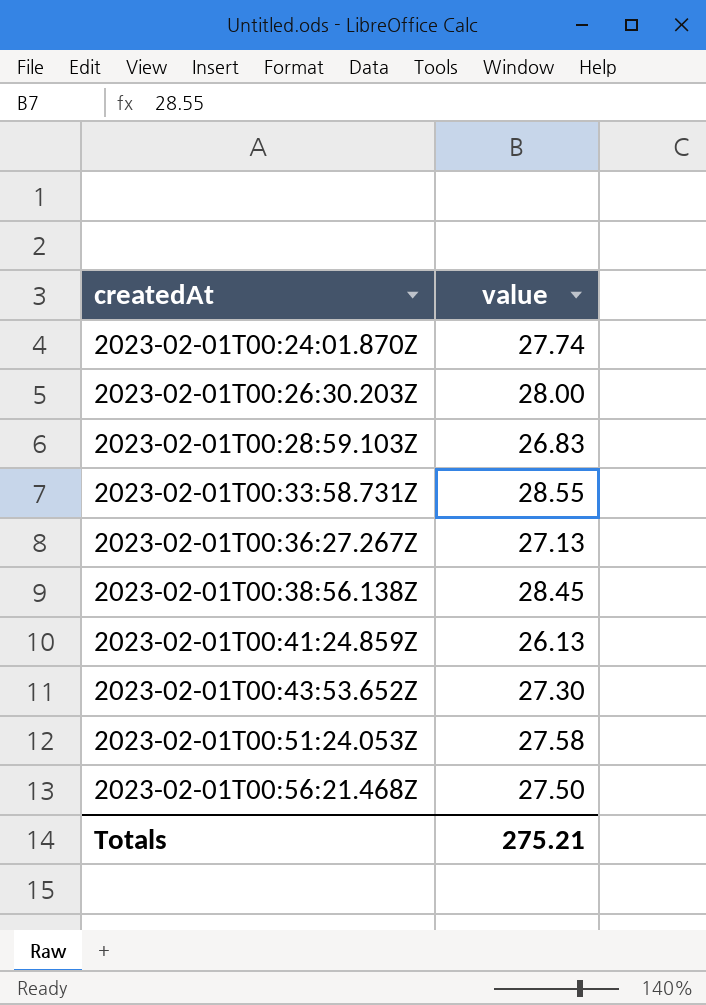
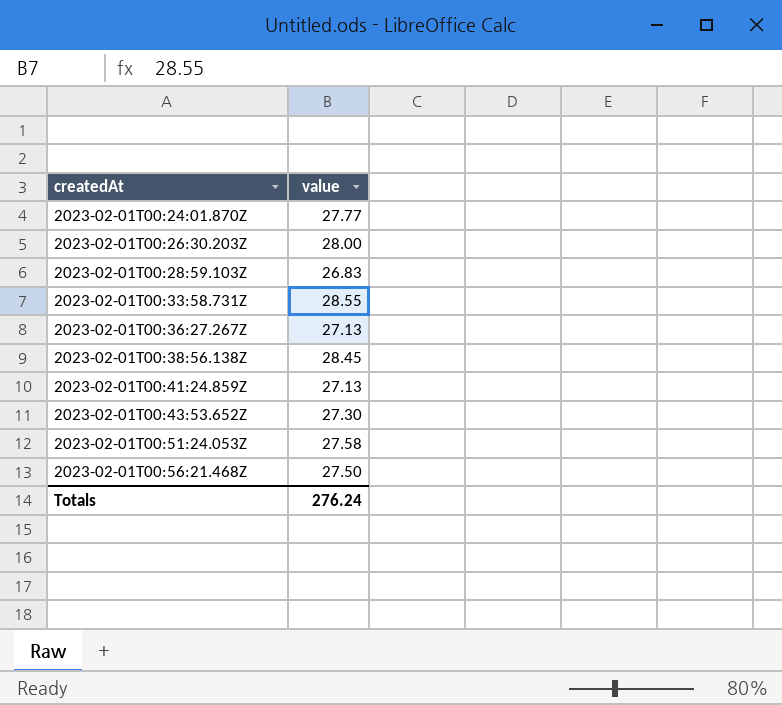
2023-02-01T00:24:01.870Z | value: 27.74 -> 27.77
2023-02-01T00:41:24.859Z | value: 26.13 -> 27.13
Totals | value: 275.21 -> 276.24

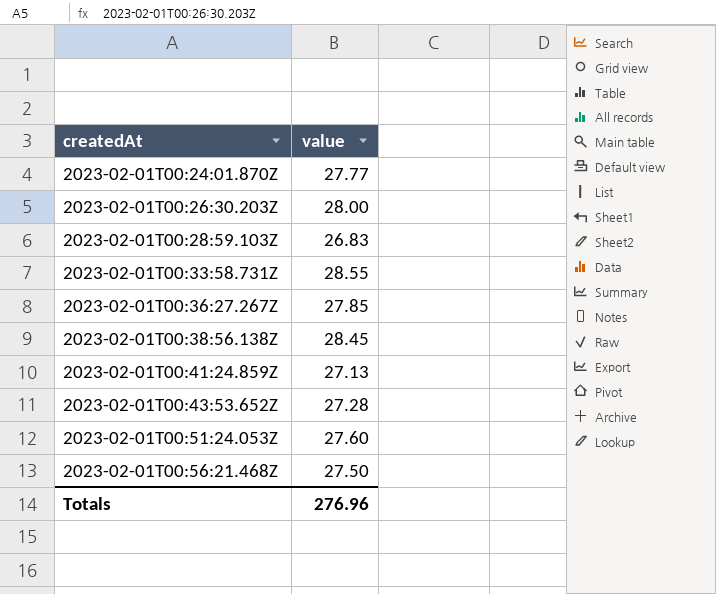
2023-02-01T00:36:27.267Z | value: 27.13 -> 27.85
2023-02-01T00:43:53.652Z | value: 27.30 -> 27.28
2023-02-01T00:51:24.053Z | value: 27.58 -> 27.60
Totals | value: 276.24 -> 276.96

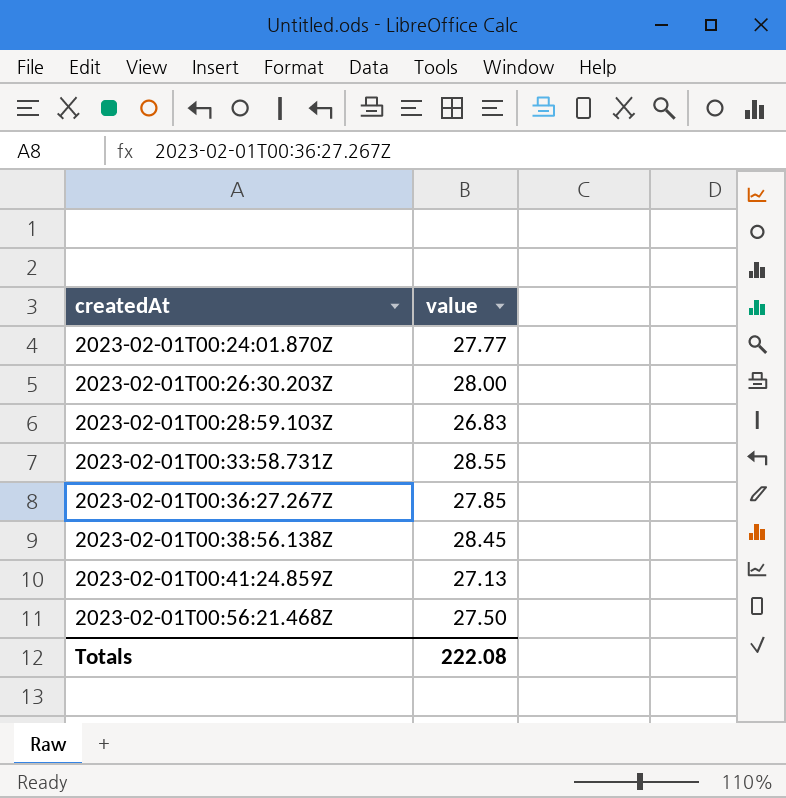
row 2023-02-01T00:43:53.652Z: 27.28 -> none
row 2023-02-01T00:51:24.053Z: 27.60 -> none
Totals | value: 276.96 -> 222.08

